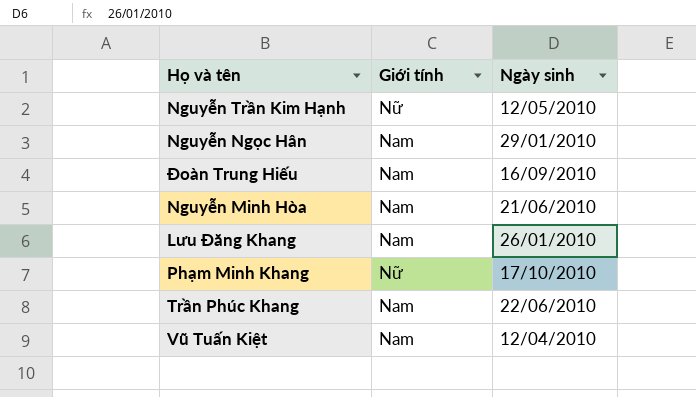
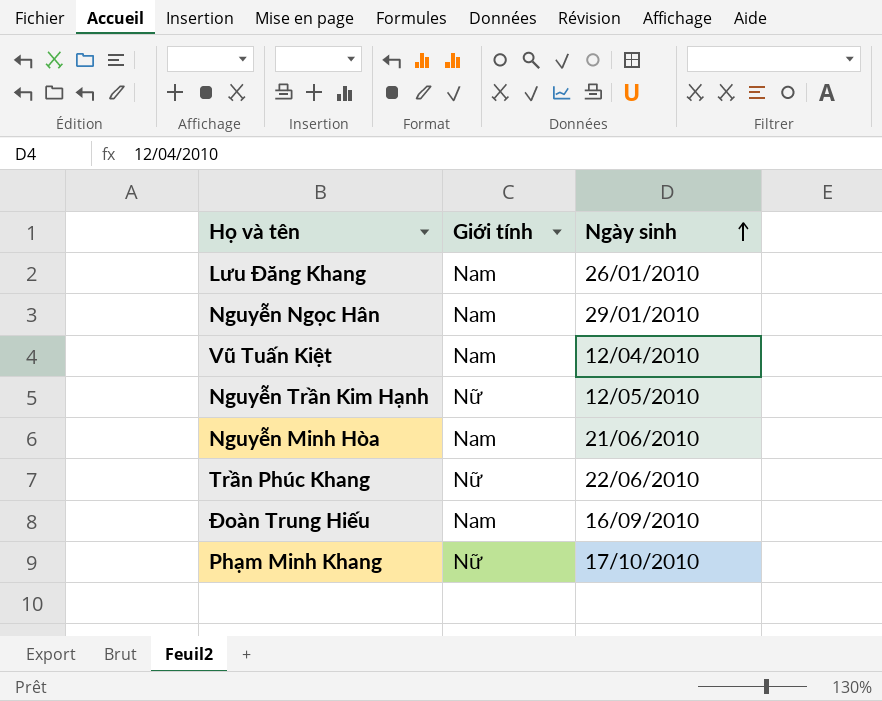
row order: none -> Ngày sinh ascending
Trần Phúc Khang | Giới tính: Nam -> Nữ

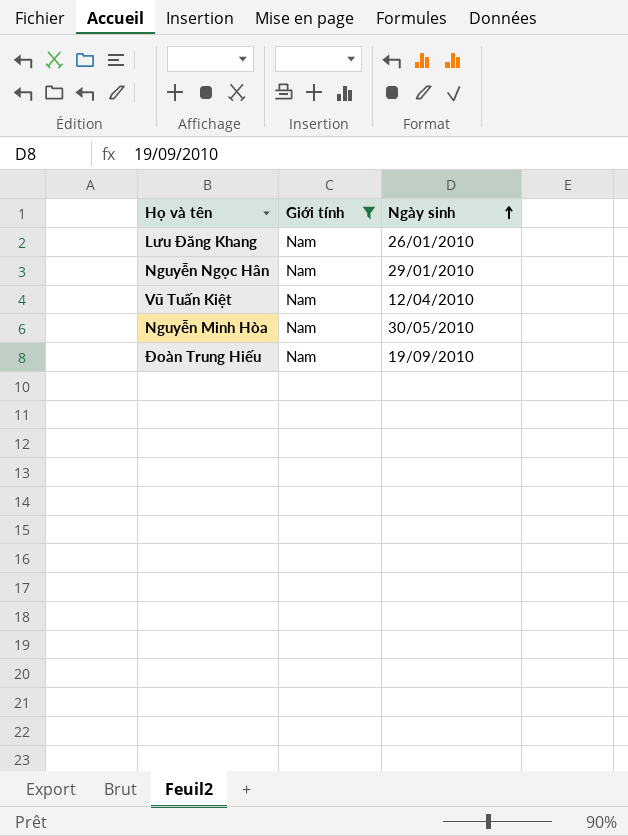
filter: none -> Giới tính = Nam
Nguyễn Minh Hòa | Ngày sinh: 21/06/2010 -> 30/05/2010
Đoàn Trung Hiếu | Ngày sinh: 16/09/2010 -> 19/09/2010

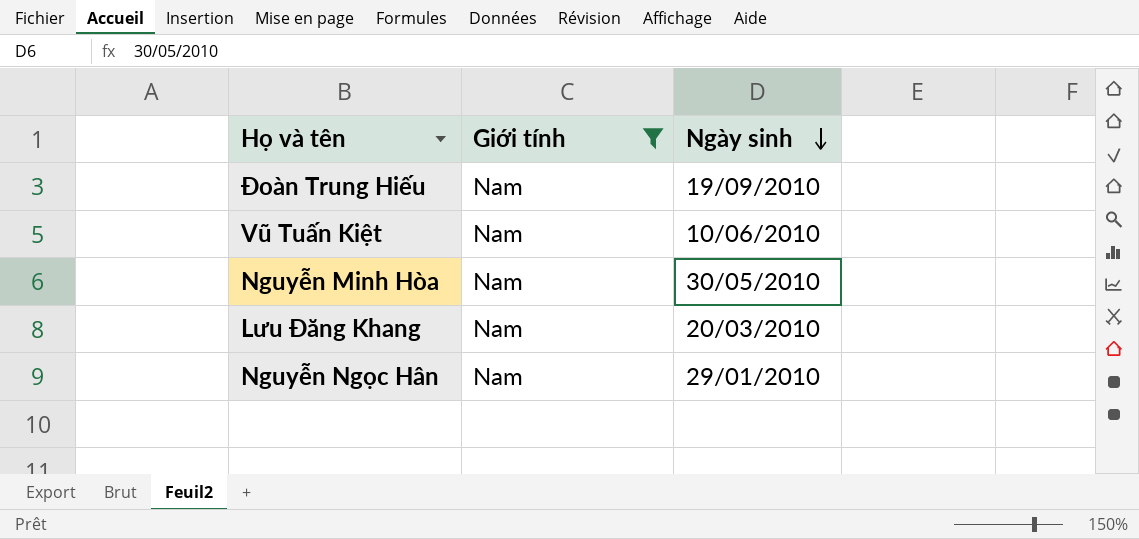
row order: Ngày sinh ascending -> Ngày sinh descending
Vũ Tuấn Kiệt | Ngày sinh: 12/04/2010 -> 10/06/2010
Lưu Đăng Khang | Ngày sinh: 26/01/2010 -> 20/03/2010

